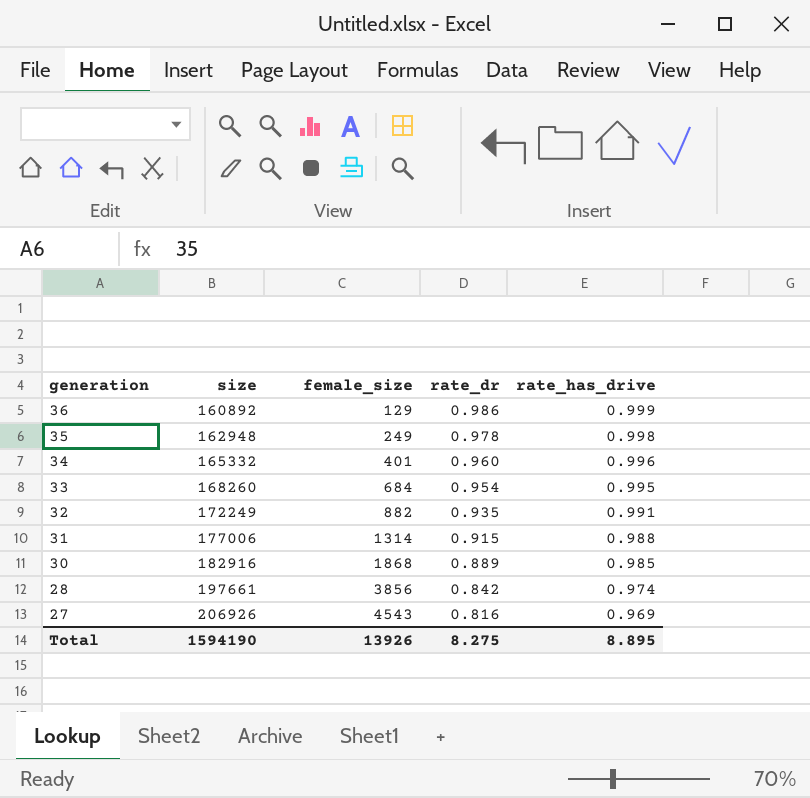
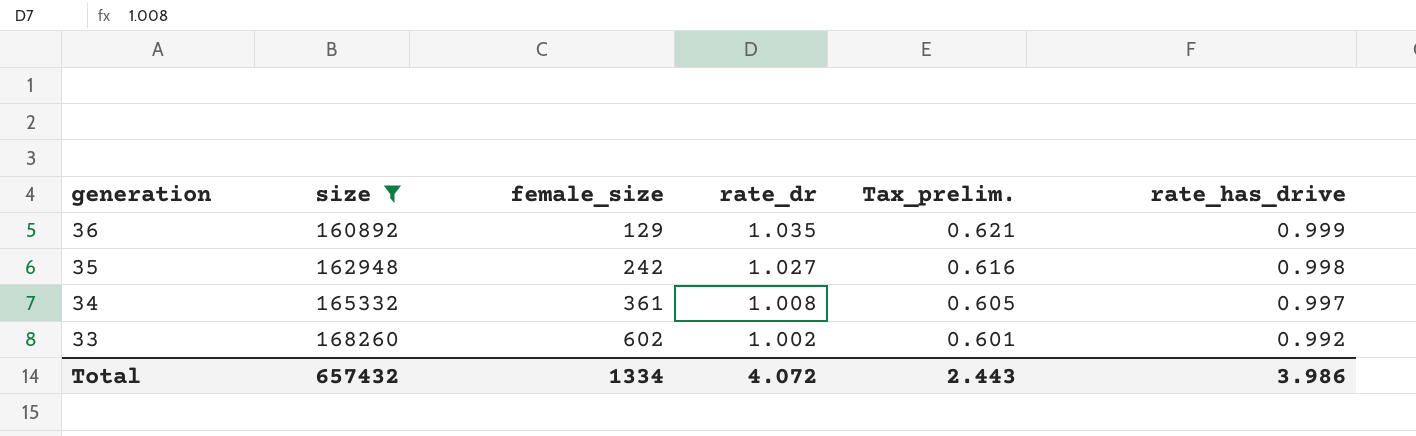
filter: none -> size <= 168260
column Tax_prelim. | formula: none -> [rate_dr] * 0.6
36 | rate_dr: 0.986 -> 1.035
35 | female_size: 249 -> 242
35 | rate_dr: 0.978 -> 1.027
34 | female_size: 401 -> 361
34 | rate_dr: 0.960 -> 1.008
34 | rate_has_drive: 0.996 -> 0.997
33 | female_size: 684 -> 602
33 | rate_dr: 0.954 -> 1.002
33 | rate_has_drive: 0.995 -> 0.992
Total | size: 1594190 -> 657432
Total | female_size: 13926 -> 1334
Total | rate_dr: 8.275 -> 4.072
Total | rate_has_drive: 8.895 -> 3.986

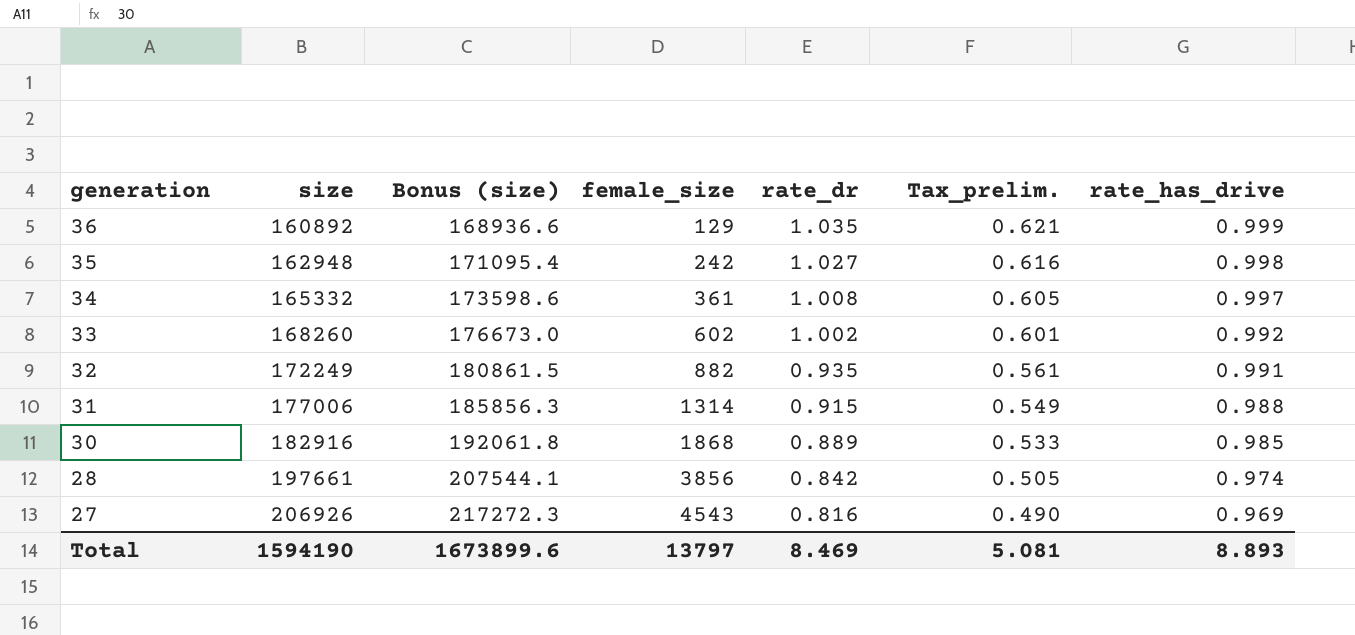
filter: size <= 168260 -> none
column Bonus (size) | formula: none -> [size] * 1.05
Total | size: 657432 -> 1594190
Total | female_size: 1334 -> 13797
Total | rate_dr: 4.072 -> 8.469
Total | Tax_prelim.: 2.443 -> 5.081
Total | rate_has_drive: 3.986 -> 8.893

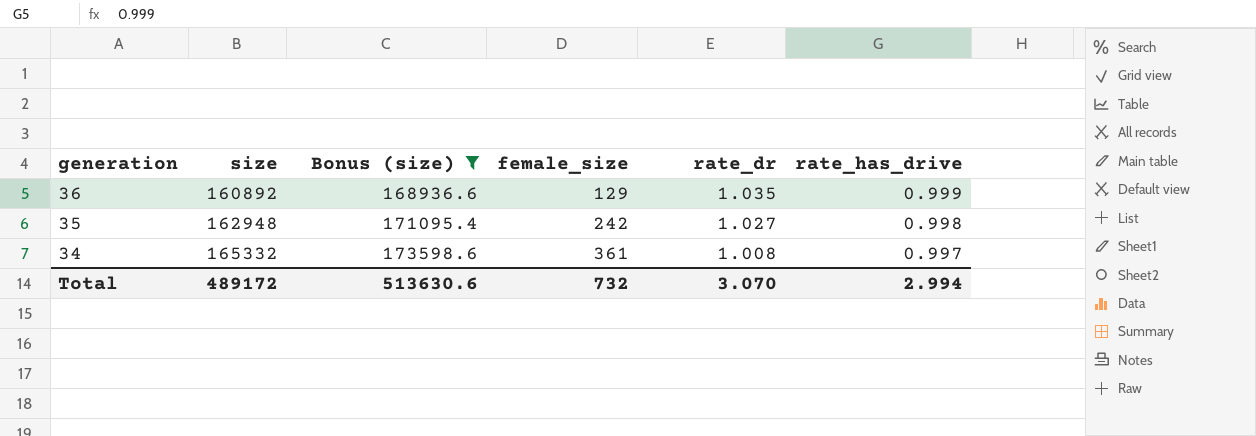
filter: none -> Bonus (size) <= 173598.6
column Tax_prelim. | formula: [rate_dr] * 0.6 -> none
Total | size: 1594190 -> 489172
Total | Bonus (size): 1673899.6 -> 513630.6
Total | female_size: 13797 -> 732
Total | rate_dr: 8.469 -> 3.070
Total | rate_has_drive: 8.893 -> 2.994

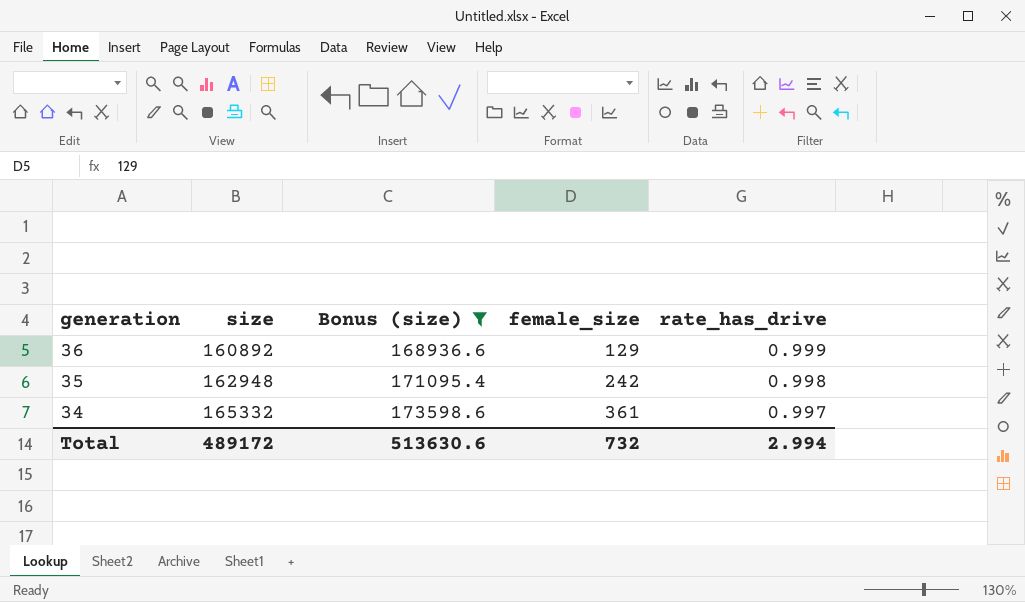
column rate_dr | position: 5 -> none

